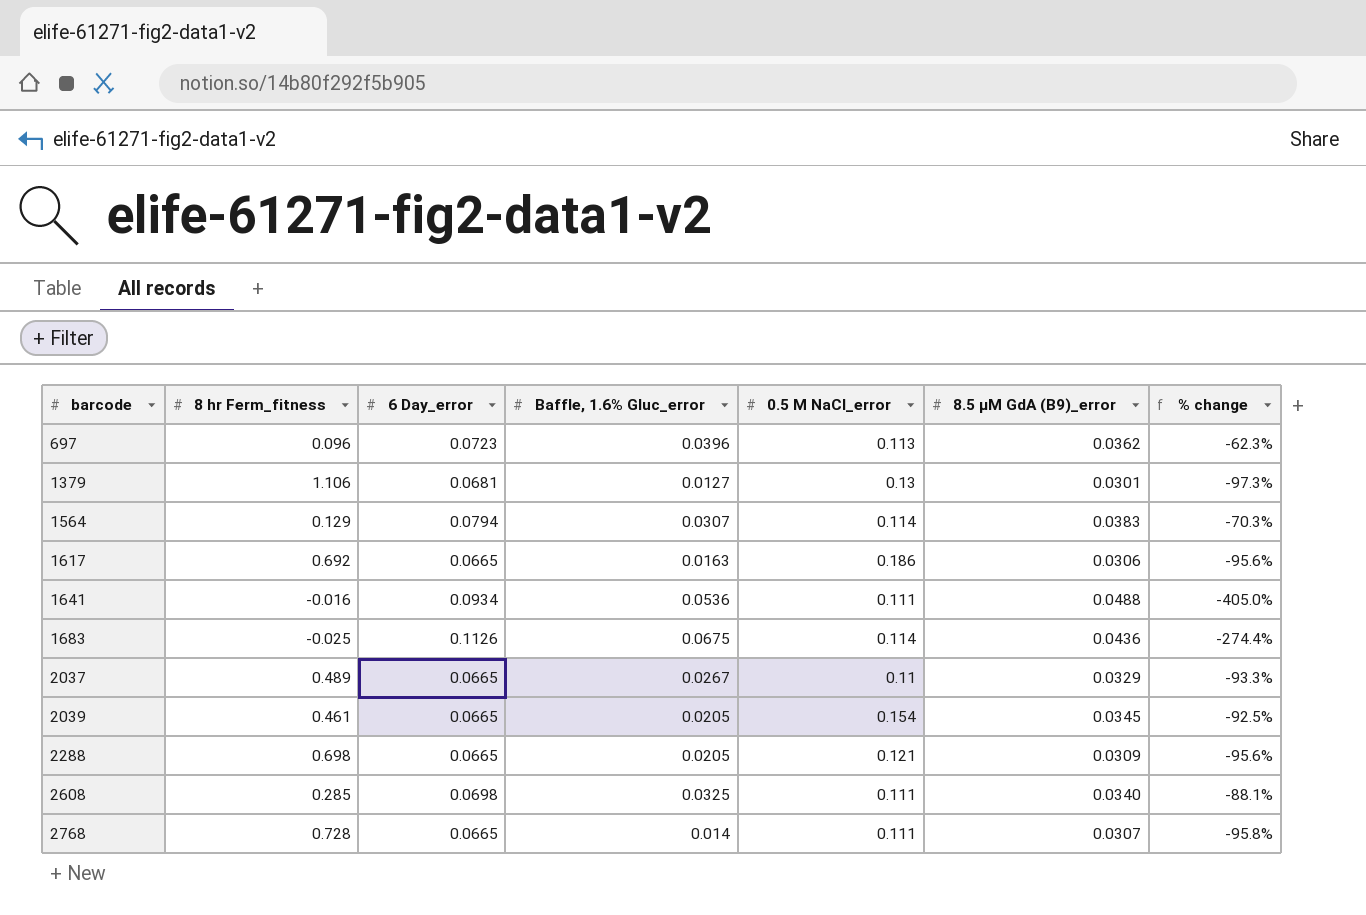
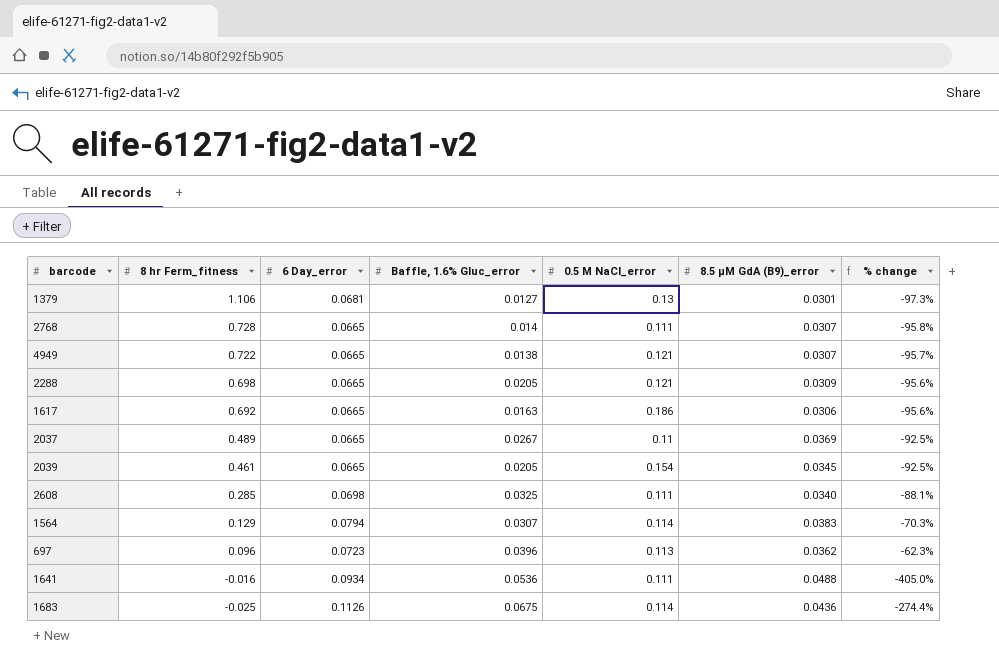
row order: barcode ascending -> 8 hr Ferm_fitness descending
row 4949: none -> 0.722 | 0.0665 | 0.0138 | 0.121 | 0.0307 | -95.7%
2037 | 8.5 μM GdA (B9)_error: 0.0329 -> 0.0369
2037 | % change: -93.3% -> -92.5%

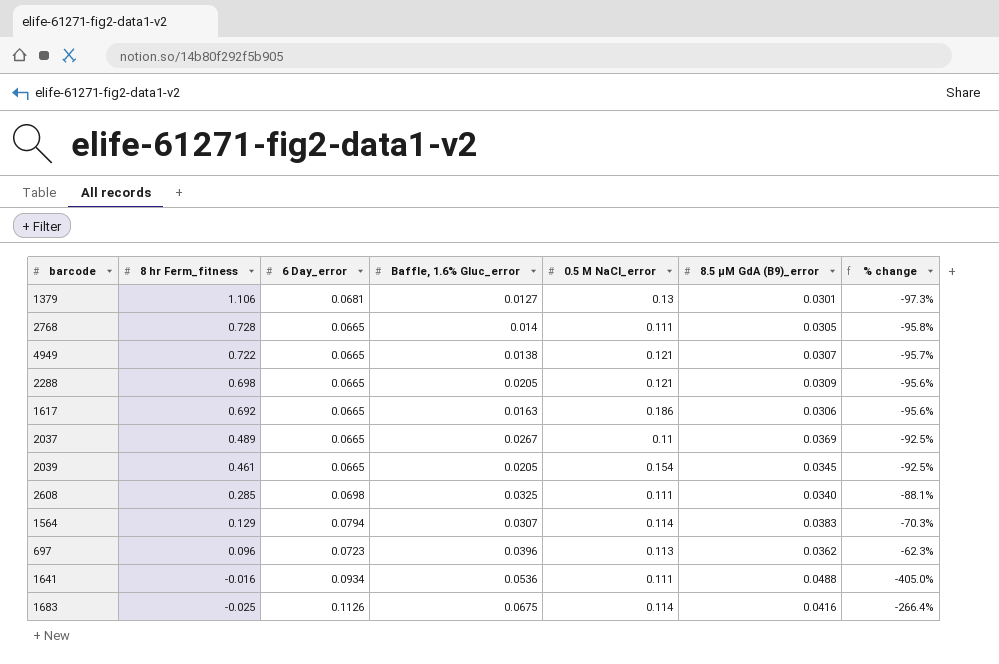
2768 | 8.5 μM GdA (B9)_error: 0.0307 -> 0.0305
1683 | 8.5 μM GdA (B9)_error: 0.0436 -> 0.0416
1683 | % change: -274.4% -> -266.4%

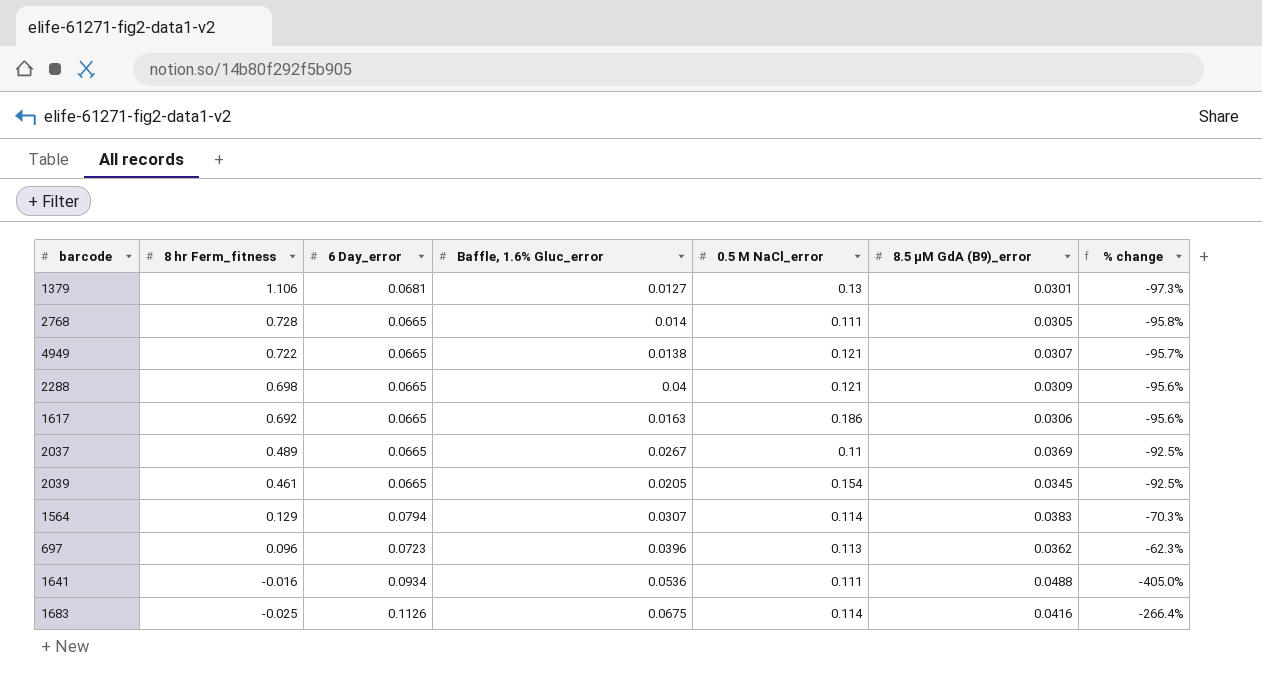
row 2608: 0.285 | 0.0698 | 0.0325 | 0.111 | 0.0340 | -88.1% -> none
2288 | Baffle, 1.6% Gluc_error: 0.0205 -> 0.04

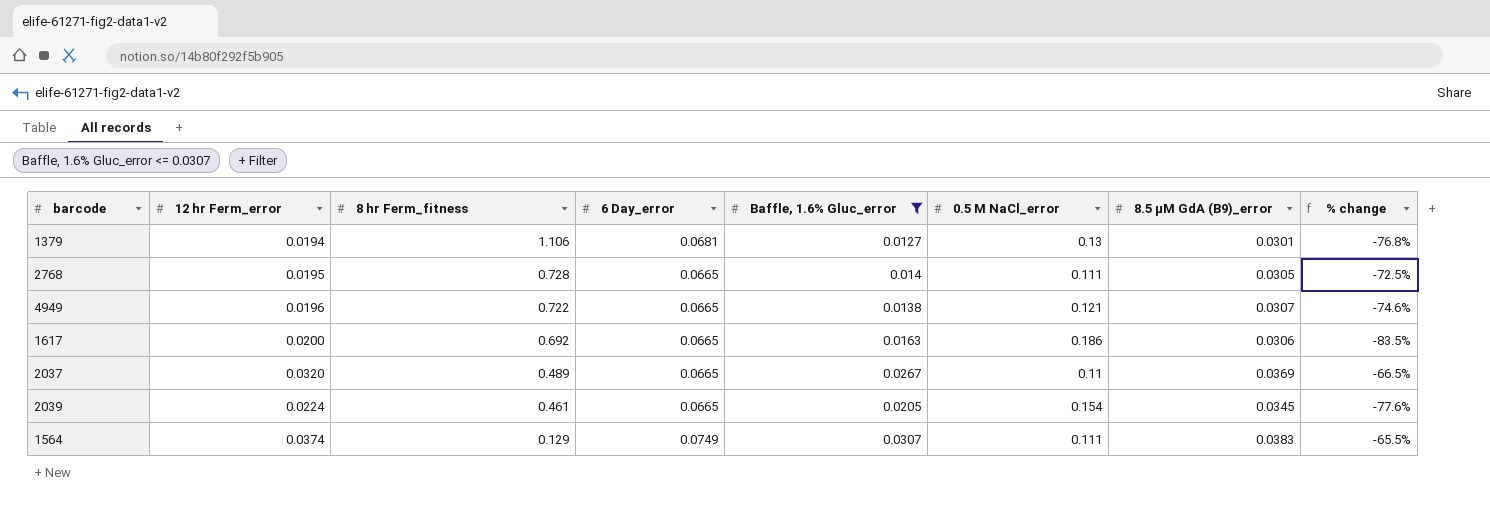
filter: none -> Baffle, 1.6% Gluc_error <= 0.0307
column 12 hr Ferm_error | position: none -> 2
column % change | formula: ([8.5 μM GdA (B9)_error] - [8 hr Ferm_fitness]) / [8 hr Ferm_fitness] -> ([8.5 μM GdA (B9)_error] - [0.5 M NaCl_error]) / [0.5 M NaCl_error]
1564 | 6 Day_error: 0.0794 -> 0.0749
1564 | 0.5 M NaCl_error: 0.114 -> 0.111

